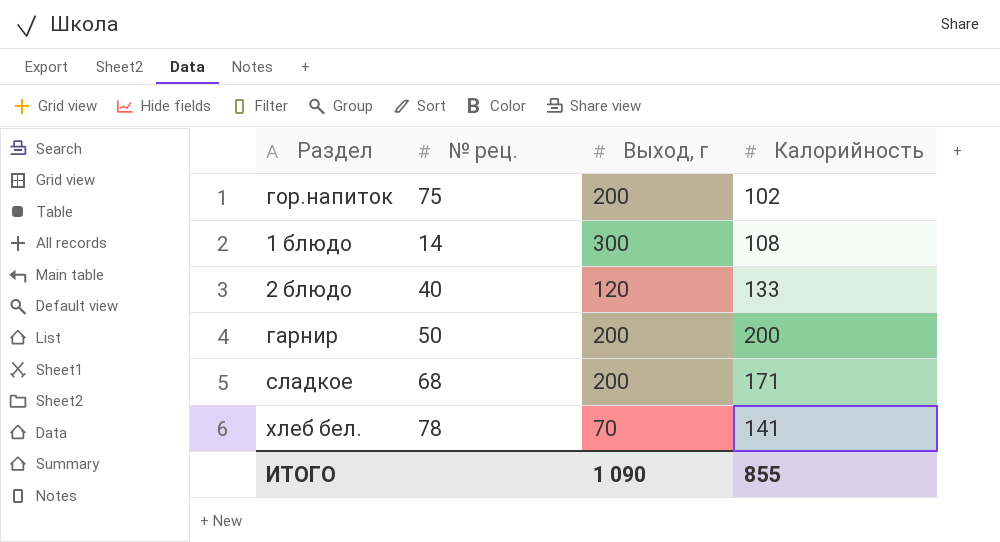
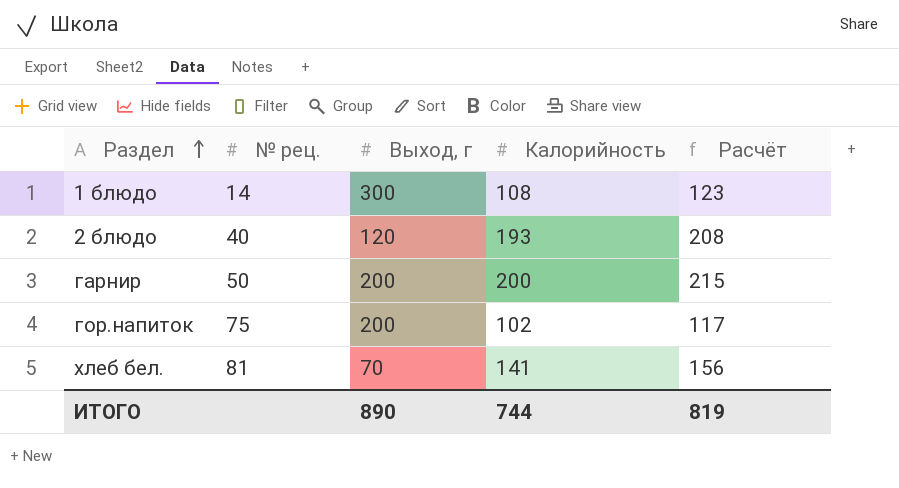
row order: none -> Раздел ascending
column Расчёт | formula: none -> [Калорийность] + 15
row сладкое: 68 | 200 | 171 -> none
2 блюдо | Калорийность: 133 -> 193
хлеб бел. | № рец.: 78 -> 81
ИТОГО | Выход, г: 1 090 -> 890
ИТОГО | Калорийность: 855 -> 744

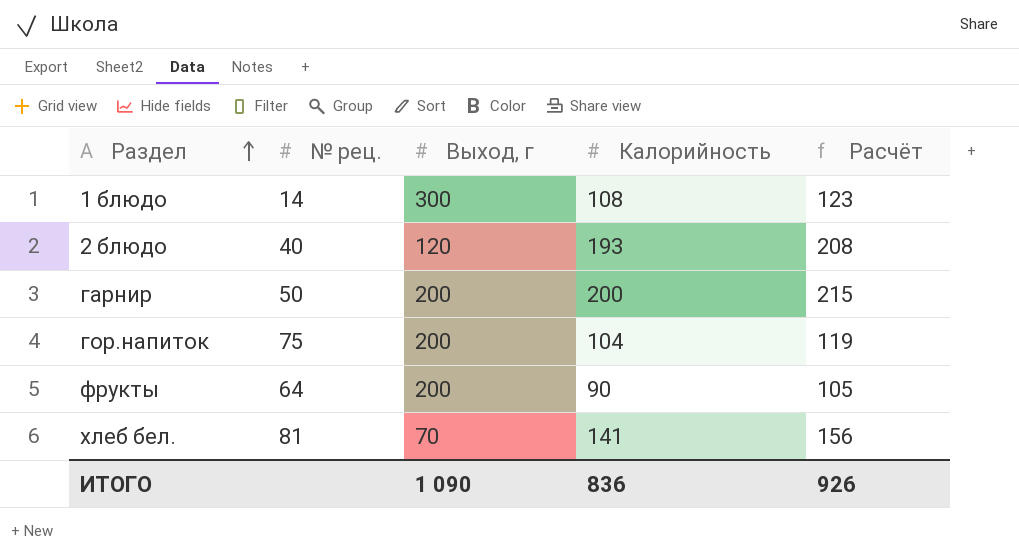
гор.напиток | Калорийность: 102 -> 104
гор.напиток | Расчёт: 117 -> 119
row фрукты: none -> 64 | 200 | 90 | 105
ИТОГО | Выход, г: 890 -> 1 090
ИТОГО | Калорийность: 744 -> 836
ИТОГО | Расчёт: 819 -> 926

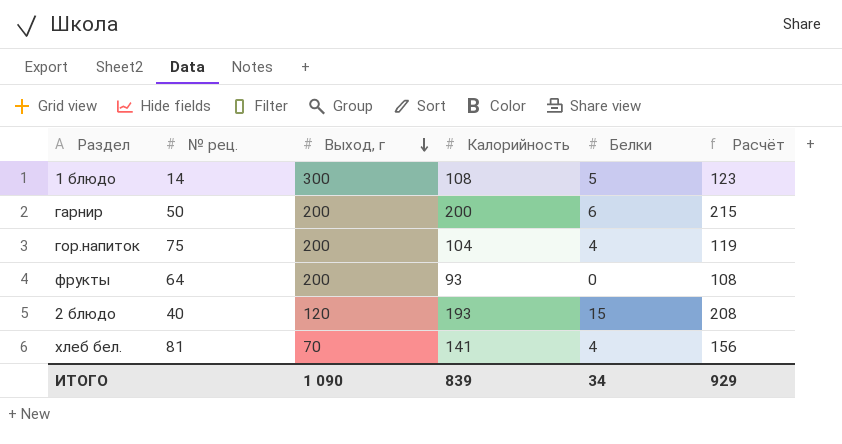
row order: Раздел ascending -> Выход, г descending
column Белки | position: none -> 5
фрукты | Калорийность: 90 -> 93
фрукты | Расчёт: 105 -> 108
ИТОГО | Калорийность: 836 -> 839
ИТОГО | Расчёт: 926 -> 929

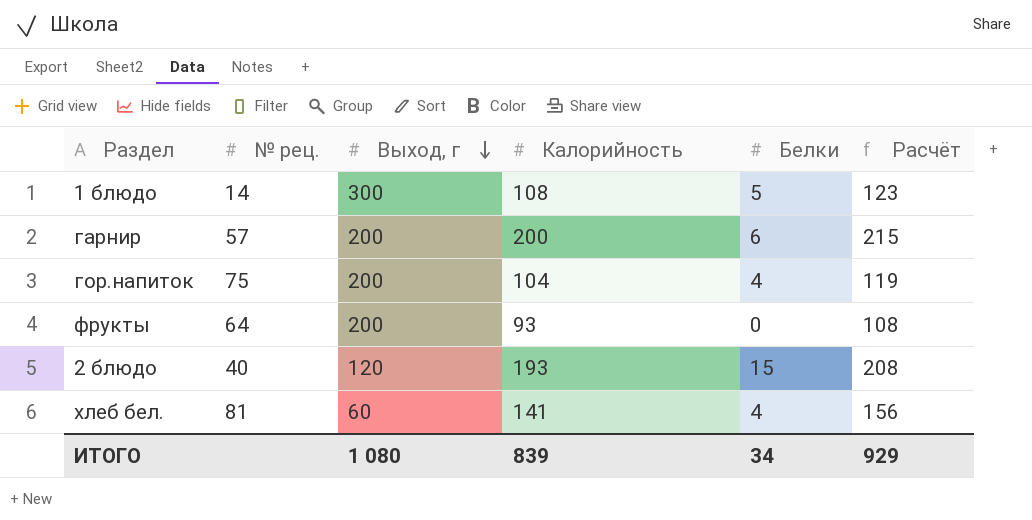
гарнир | № рец.: 50 -> 57
хлеб бел. | Выход, г: 70 -> 60
ИТОГО | Выход, г: 1 090 -> 1 080

